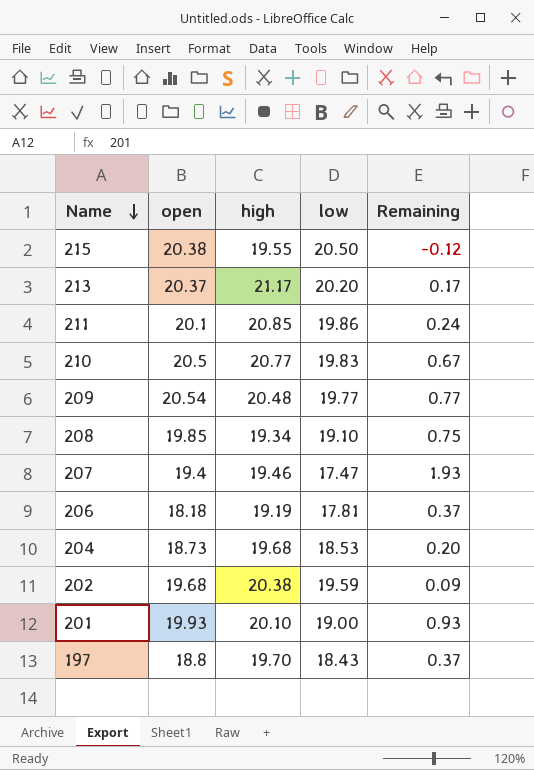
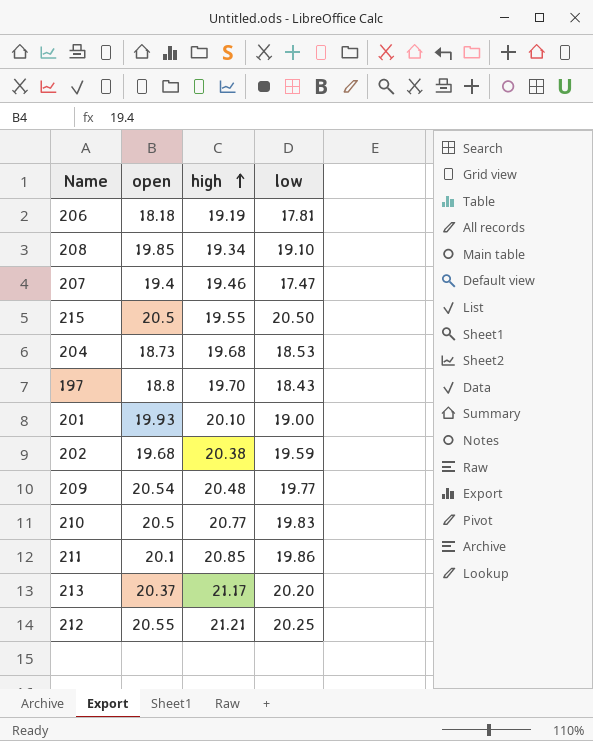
row order: Name descending -> high ascending
column Remaining | formula: [open] - [low] -> none
215 | open: 20.38 -> 20.5
row 212: none -> 20.55 | 21.21 | 20.25

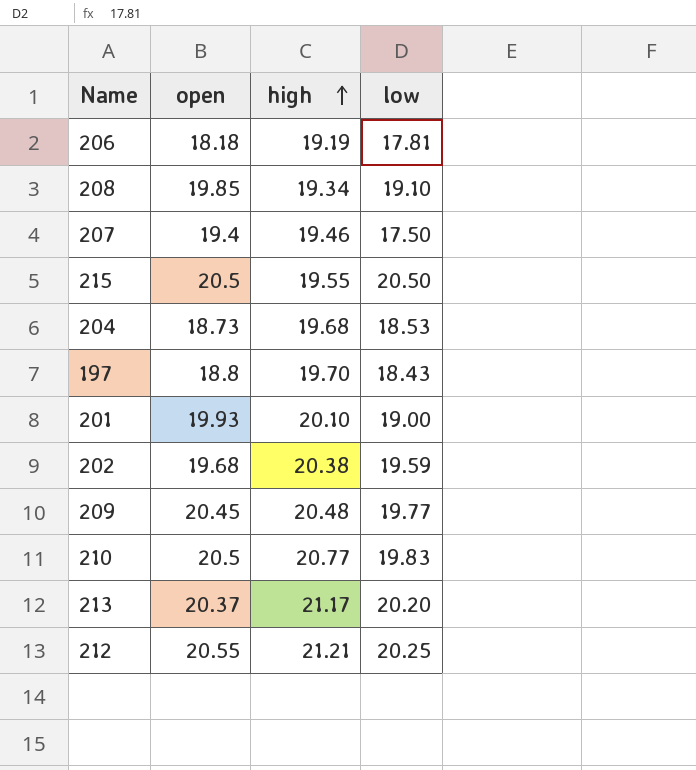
row 211: 20.1 | 20.85 | 19.86 -> none
207 | low: 17.47 -> 17.50
209 | open: 20.54 -> 20.45

